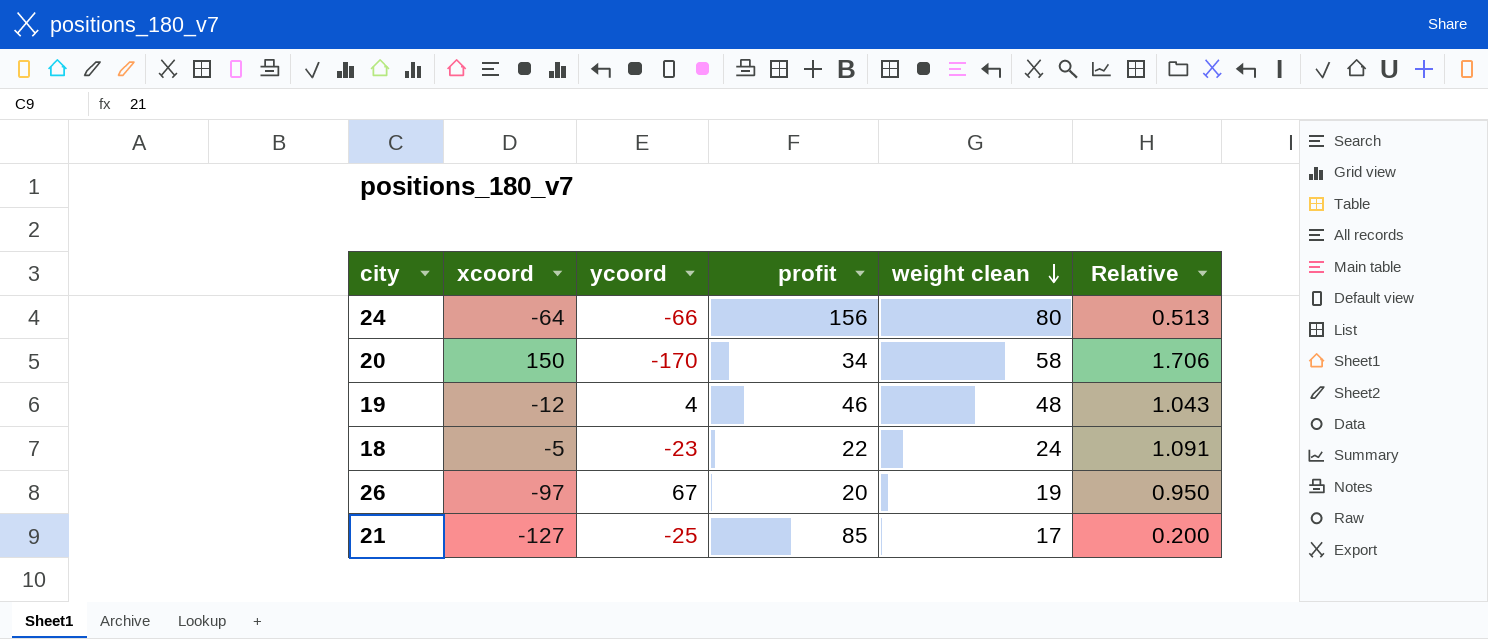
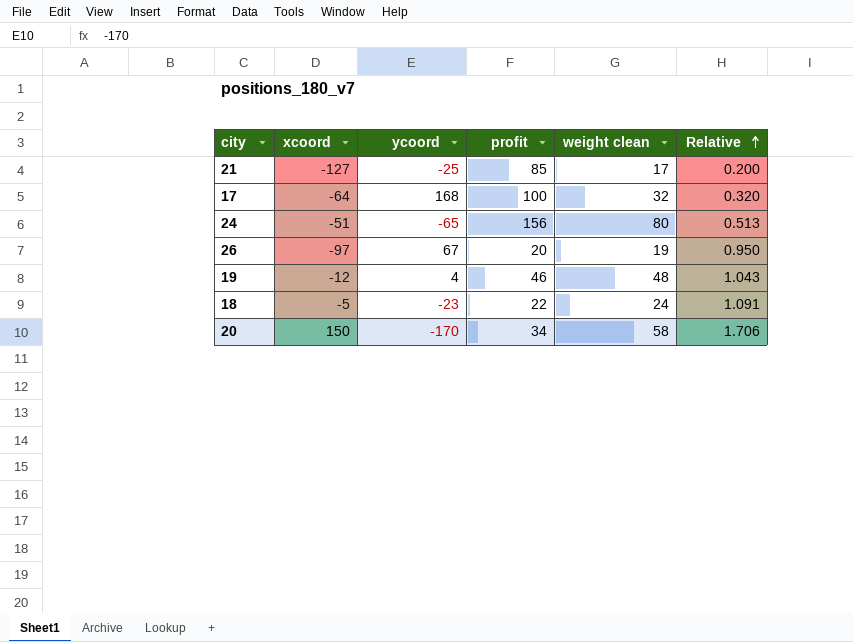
row order: weight clean descending -> Relative ascending
row 17: none -> -64 | 168 | 100 | 32 | 0.320
24 | xcoord: -64 -> -51
24 | ycoord: -66 -> -65

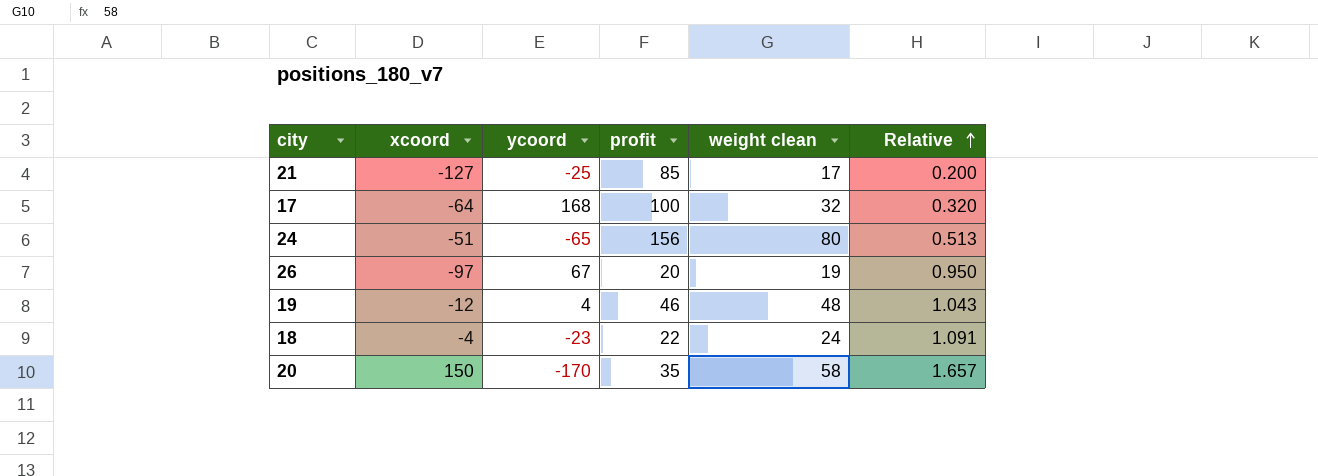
18 | xcoord: -5 -> -4
20 | profit: 34 -> 35
20 | Relative: 1.706 -> 1.657

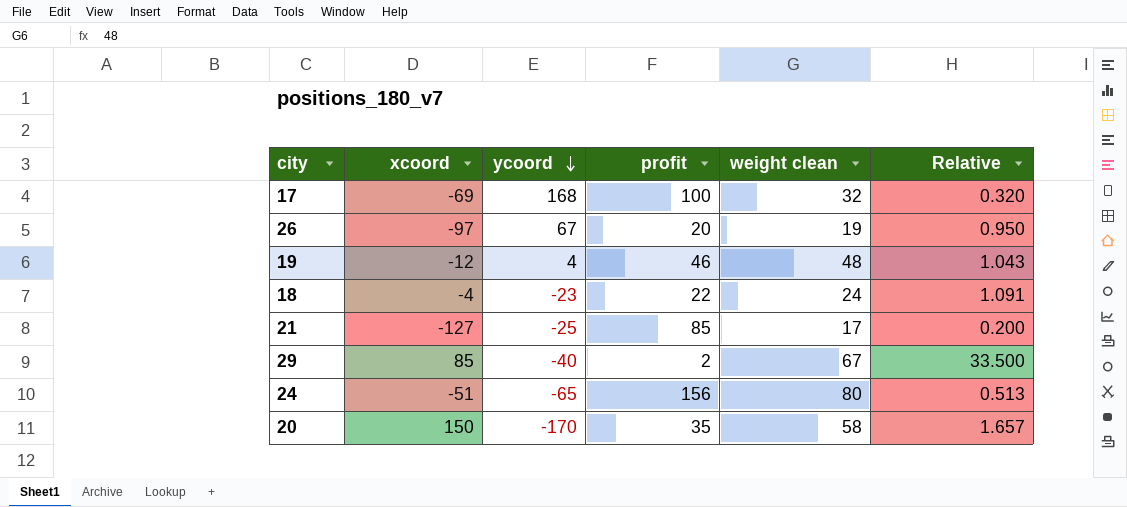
row order: Relative ascending -> ycoord descending
17 | xcoord: -64 -> -69
row 29: none -> 85 | -40 | 2 | 67 | 33.500

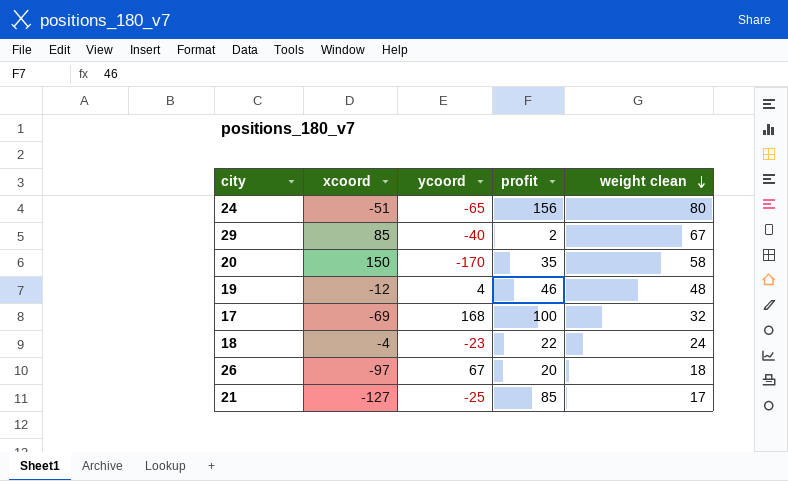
row order: ycoord descending -> weight clean descending
column Relative | formula: [weight clean] / [profit] -> none
26 | weight clean: 19 -> 18

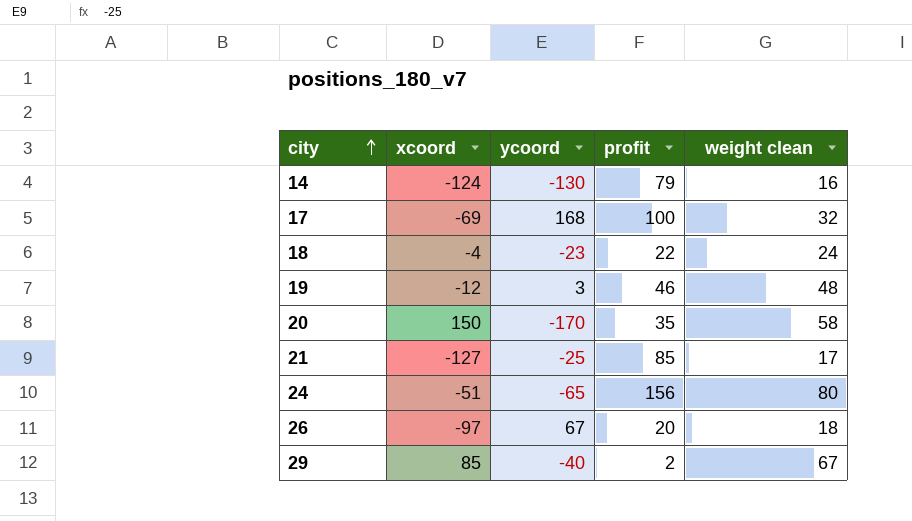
row order: weight clean descending -> city ascending
row 14: none -> -124 | -130 | 79 | 16
19 | ycoord: 4 -> 3

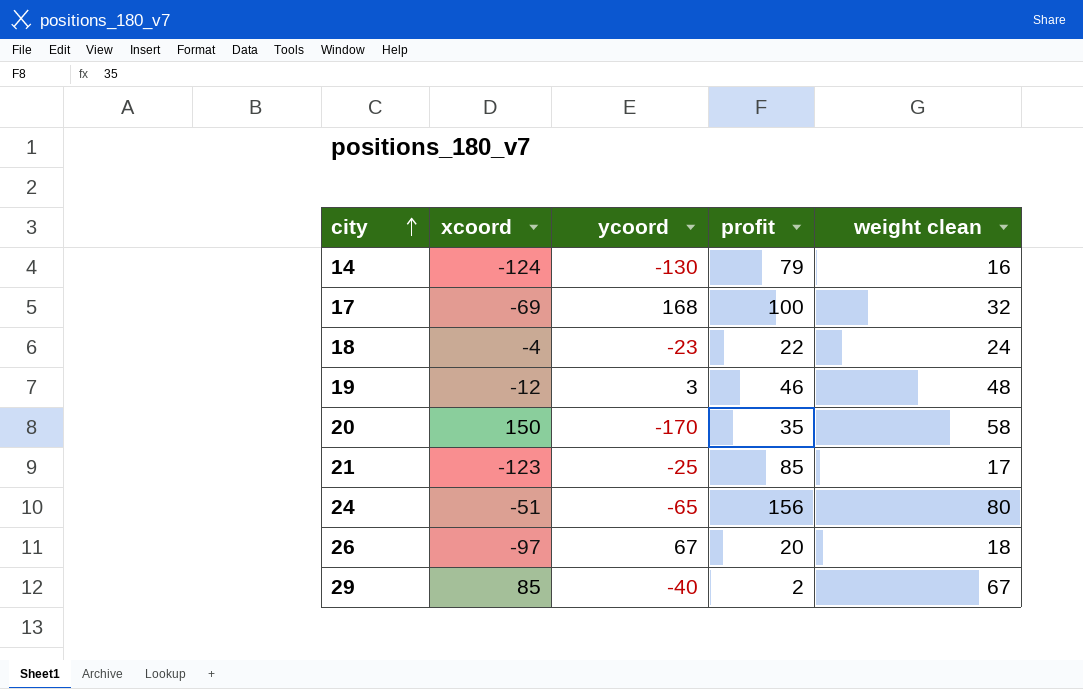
21 | xcoord: -127 -> -123

